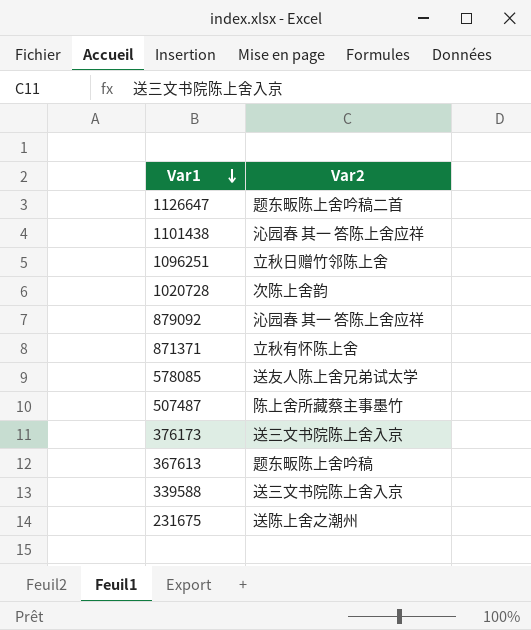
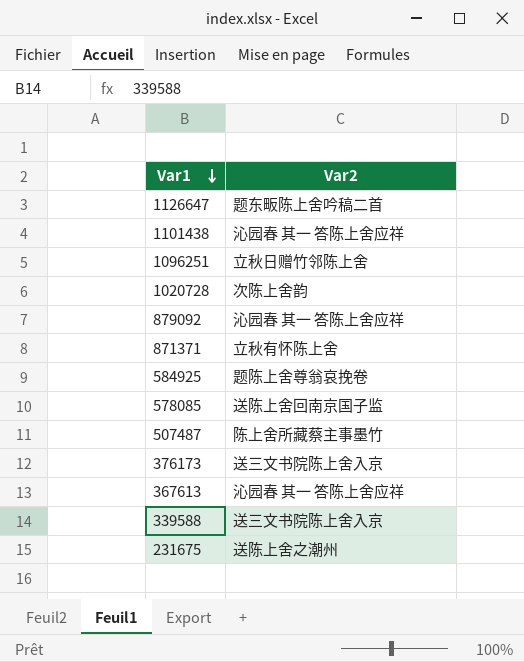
row 584925: none -> 题陈上舍尊翁哀挽卷
578085 | Var2: 送友人陈上舍兄弟试太学 -> 送陈上舍回南京国子监
367613 | Var2: 题东畈陈上舍吟稿 -> 沁园春 其一 答陈上舍应祥

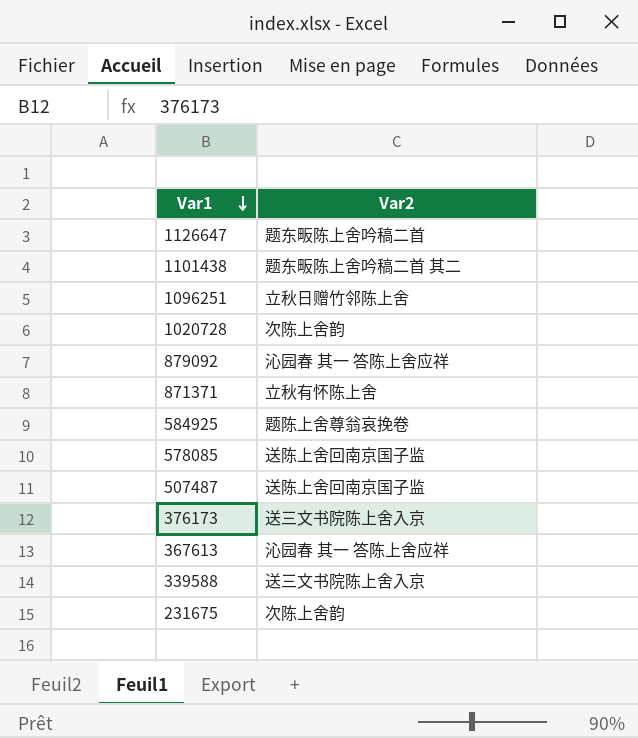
1101438 | Var2: 沁园春 其一 答陈上舍应祥 -> 题东畈陈上舍吟稿二首 其二
507487 | Var2: 陈上舍所藏蔡主事墨竹 -> 送陈上舍回南京国子监
231675 | Var2: 送陈上舍之潮州 -> 次陈上舍韵

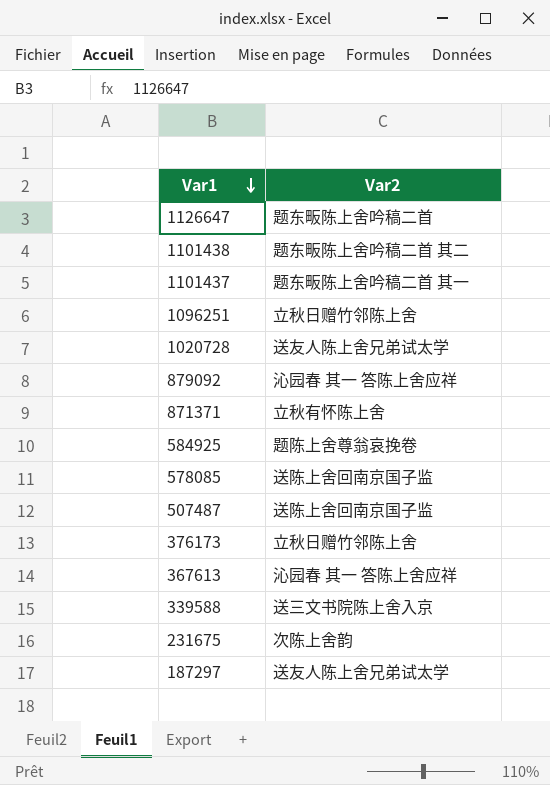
row 1101437: none -> 题东畈陈上舍吟稿二首 其一
1020728 | Var2: 次陈上舍韵 -> 送友人陈上舍兄弟试太学
376173 | Var2: 送三文书院陈上舍入京 -> 立秋日赠竹邻陈上舍
row 187297: none -> 送友人陈上舍兄弟试太学

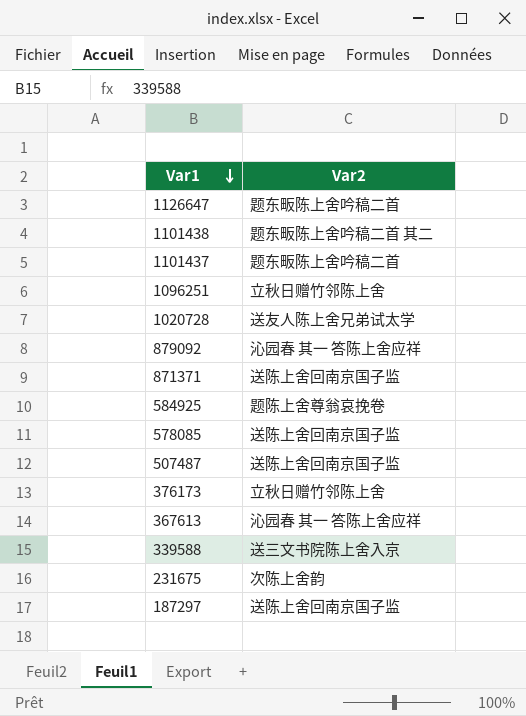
1101437 | Var2: 题东畈陈上舍吟稿二首 其一 -> 题东畈陈上舍吟稿二首
871371 | Var2: 立秋有怀陈上舍 -> 送陈上舍回南京国子监
187297 | Var2: 送友人陈上舍兄弟试太学 -> 送陈上舍回南京国子监

